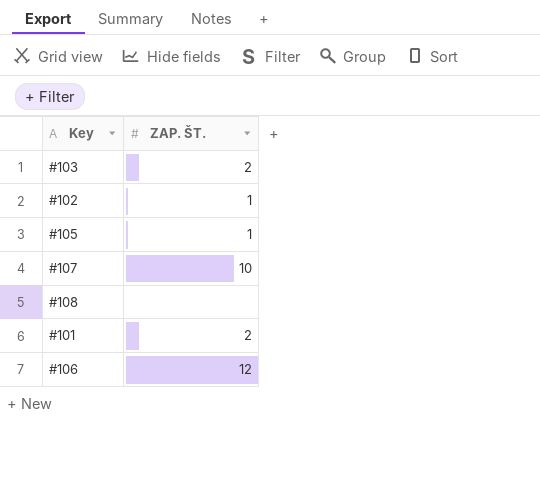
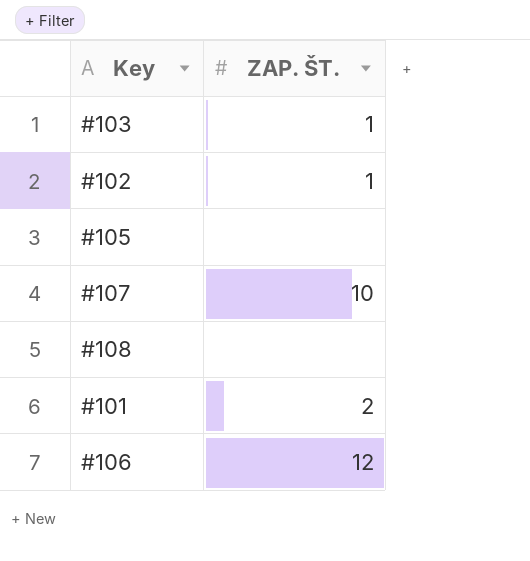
#103 | ZAP. ŠT.: 2 -> 1
#105 | ZAP. ŠT.: 1 -> none

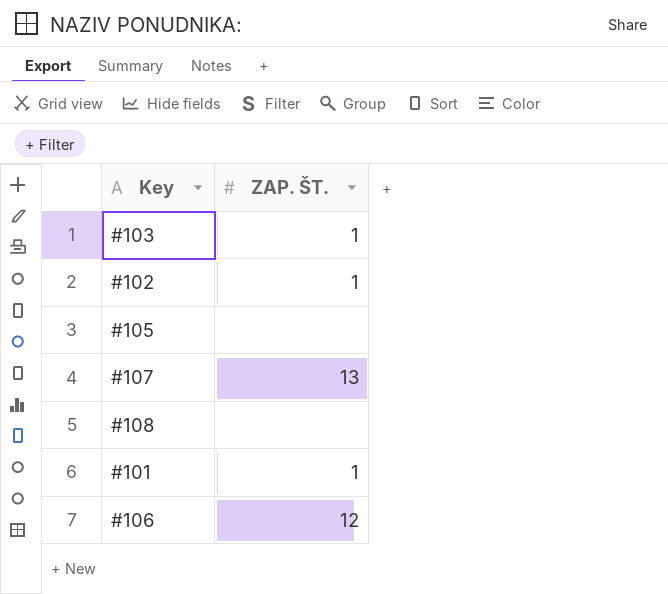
#107 | ZAP. ŠT.: 10 -> 13
#101 | ZAP. ŠT.: 2 -> 1

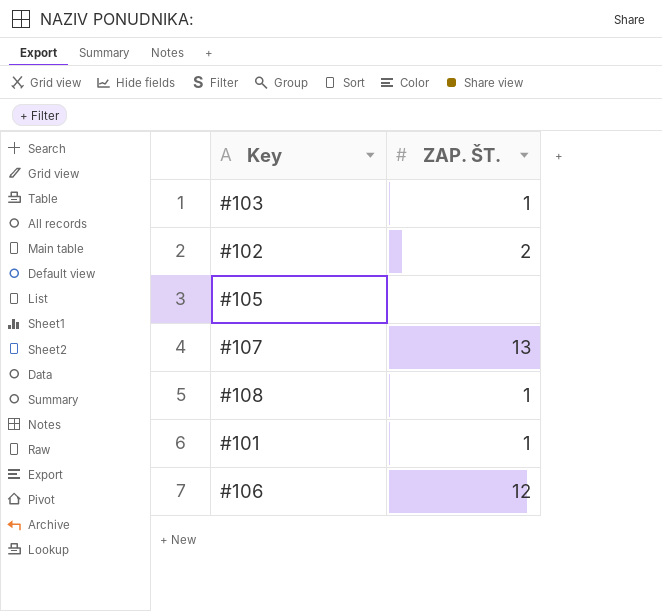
#102 | ZAP. ŠT.: 1 -> 2
#108 | ZAP. ŠT.: none -> 1

